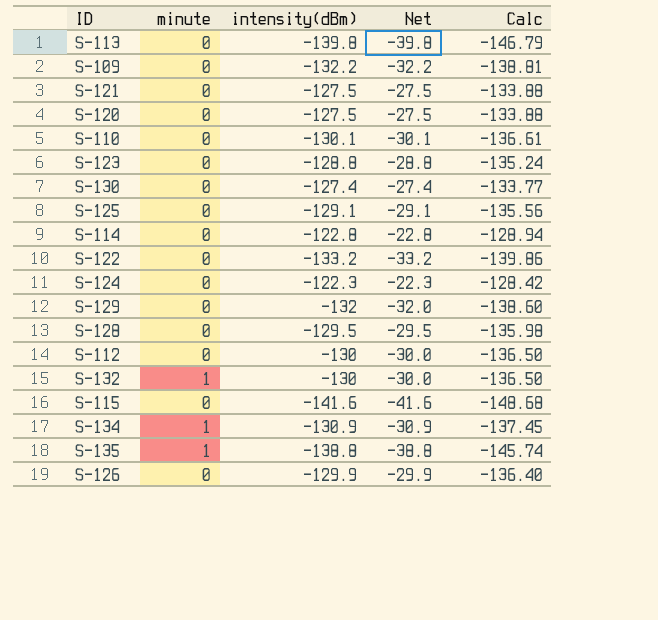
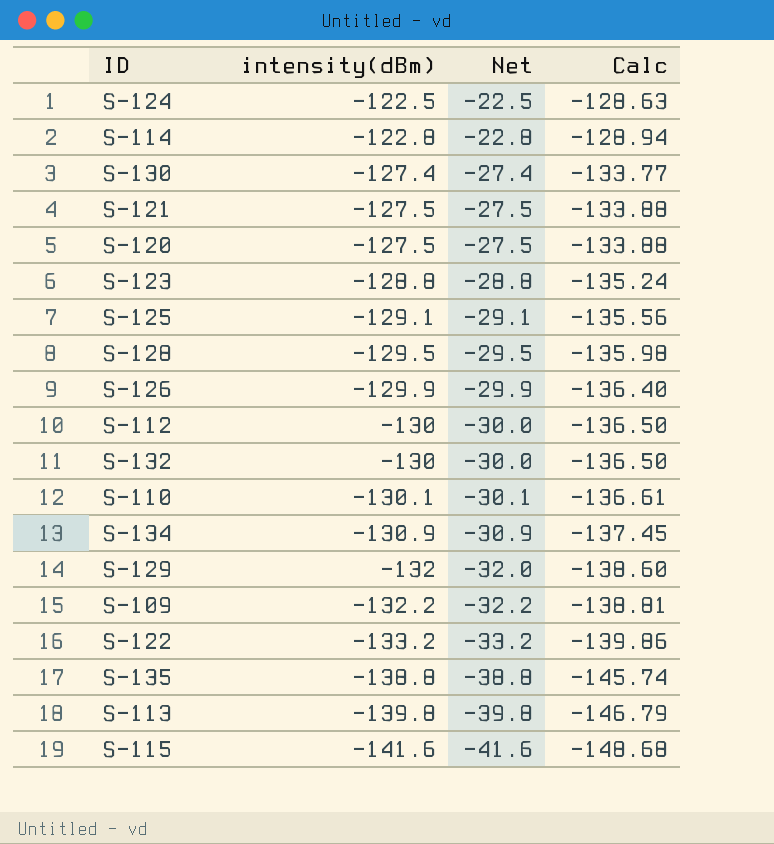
row order: none -> intensity(dBm) descending
column minute | position: 2 -> none
S-124 | intensity(dBm): -122.3 -> -122.5
S-124 | Net: -22.3 -> -22.5
S-124 | Calc: -128.42 -> -128.63

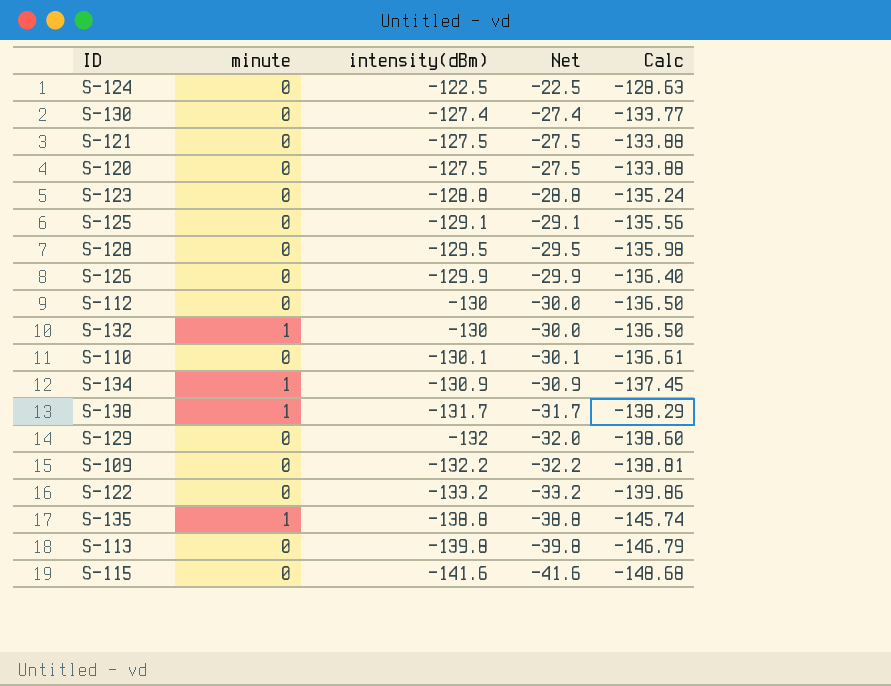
column minute | position: none -> 2
row S-114: -122.8 | -22.8 | -128.94 -> none
row S-138: none -> 1 | -131.7 | -31.7 | -138.29

